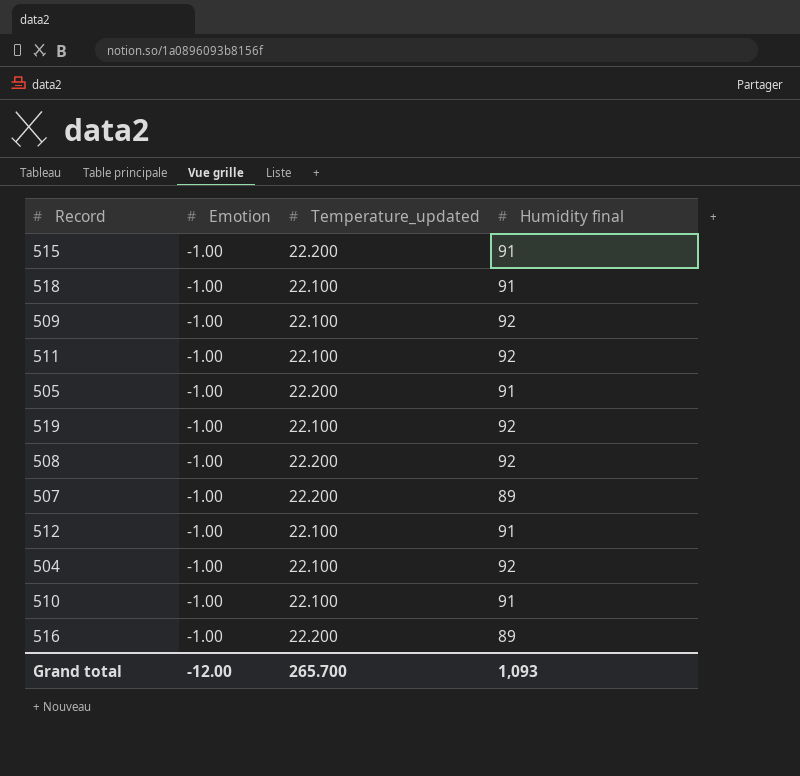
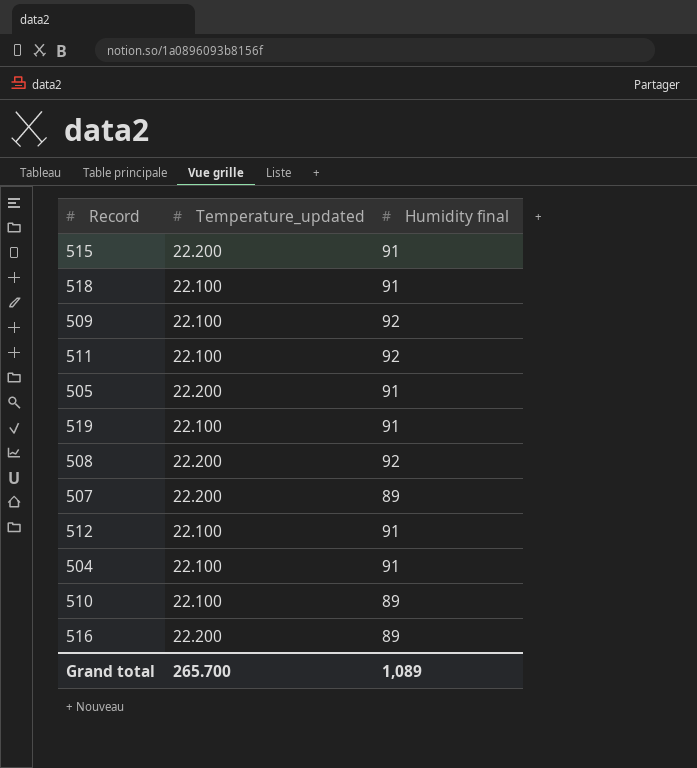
column Emotion | position: 2 -> none
519 | Humidity final: 92 -> 91
504 | Humidity final: 92 -> 91
510 | Humidity final: 91 -> 89
Grand total | Humidity final: 1,093 -> 1,089

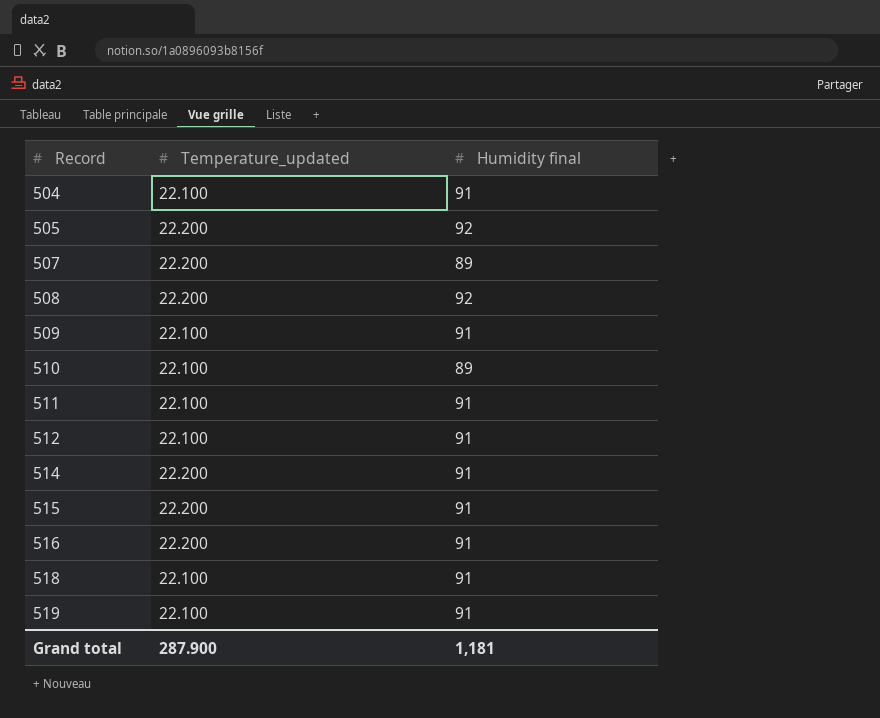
row order: none -> Record ascending
505 | Humidity final: 91 -> 92
509 | Humidity final: 92 -> 91
511 | Humidity final: 92 -> 91
row 514: none -> 22.200 | 91
516 | Humidity final: 89 -> 91
Grand total | Temperature_updated: 265.700 -> 287.900
Grand total | Humidity final: 1,089 -> 1,181

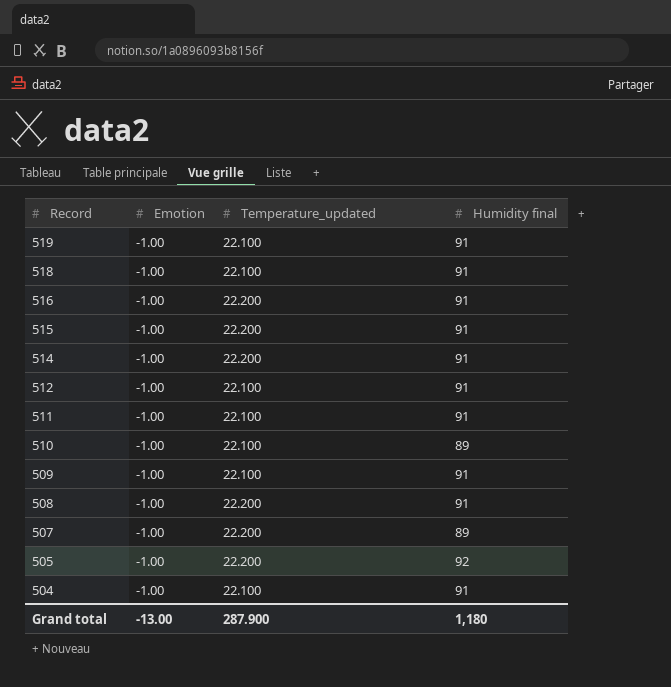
row order: Record ascending -> Record descending
column Emotion | position: none -> 2
508 | Humidity final: 92 -> 91
Grand total | Humidity final: 1,181 -> 1,180

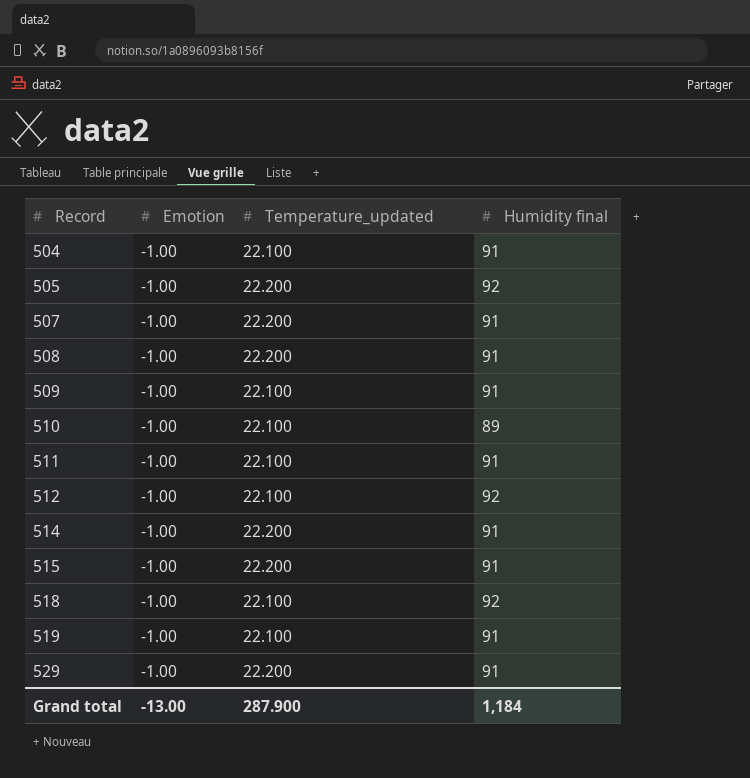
row order: Record descending -> Record ascending
row 516: -1.00 | 22.200 | 91 -> none
507 | Humidity final: 89 -> 91
512 | Humidity final: 91 -> 92
518 | Humidity final: 91 -> 92
row 529: none -> -1.00 | 22.200 | 91
Grand total | Humidity final: 1,180 -> 1,184

